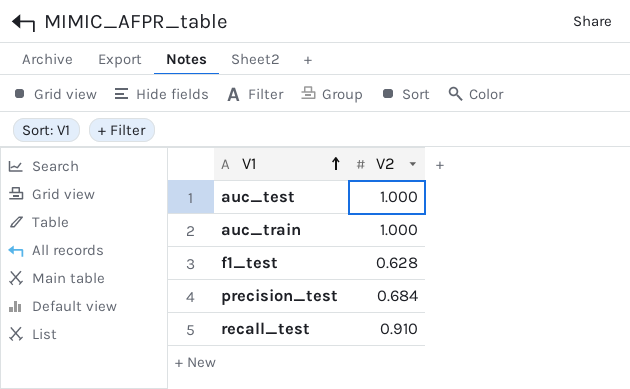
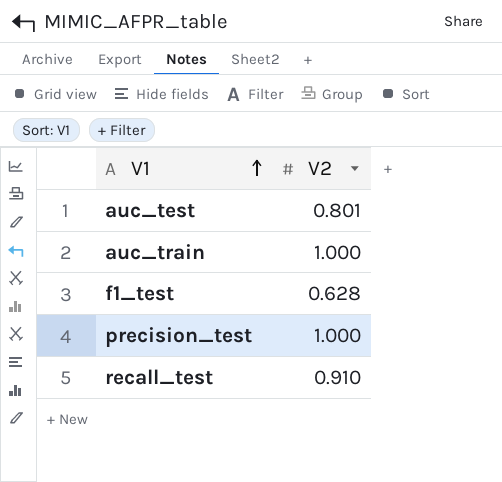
auc_test | V2: 1.000 -> 0.801
precision_test | V2: 0.684 -> 1.000

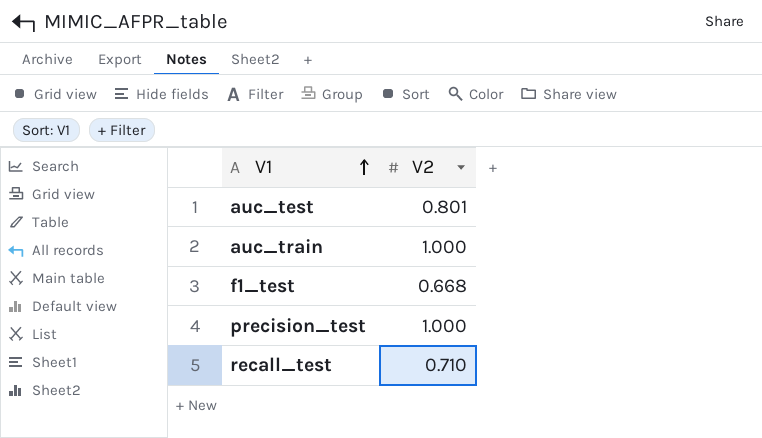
f1_test | V2: 0.628 -> 0.668
recall_test | V2: 0.910 -> 0.710

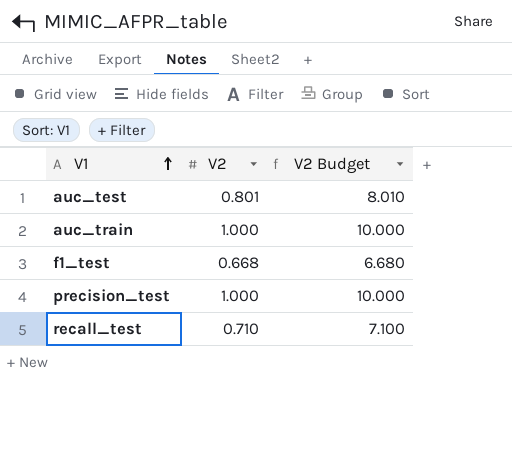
column V2 Budget | formula: none -> [V2] * 10

